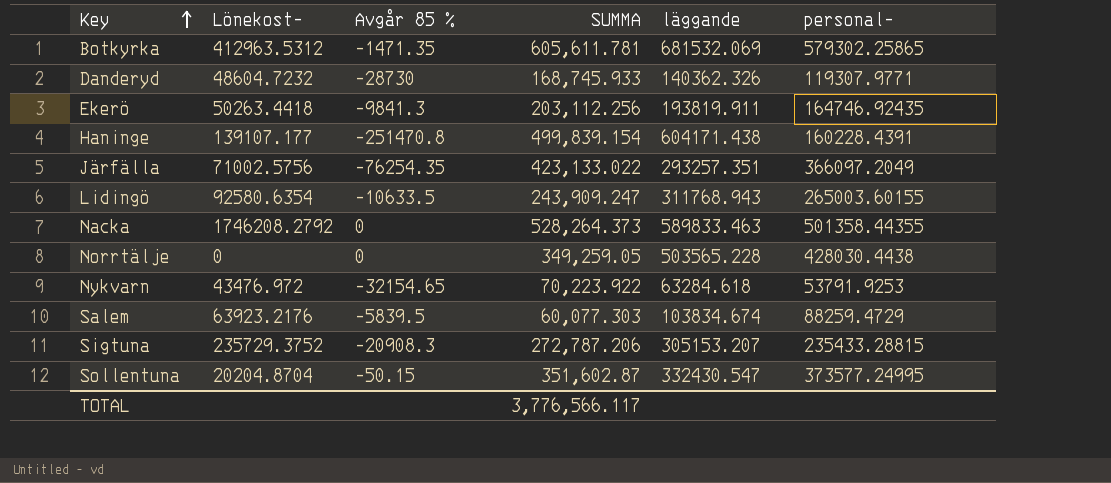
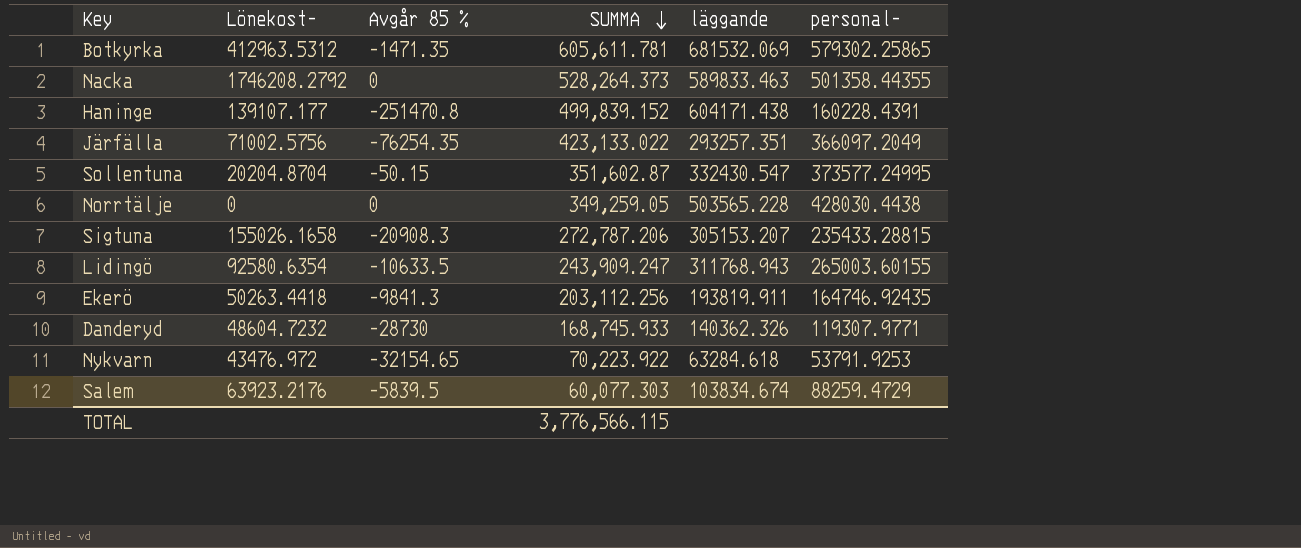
row order: Key ascending -> SUMMA descending
Haninge | SUMMA: 499,839.154 -> 499,839.152
Sigtuna | Lönekost-: 235729.3752 -> 155026.1658
TOTAL | SUMMA: 3,776,566.117 -> 3,776,566.115

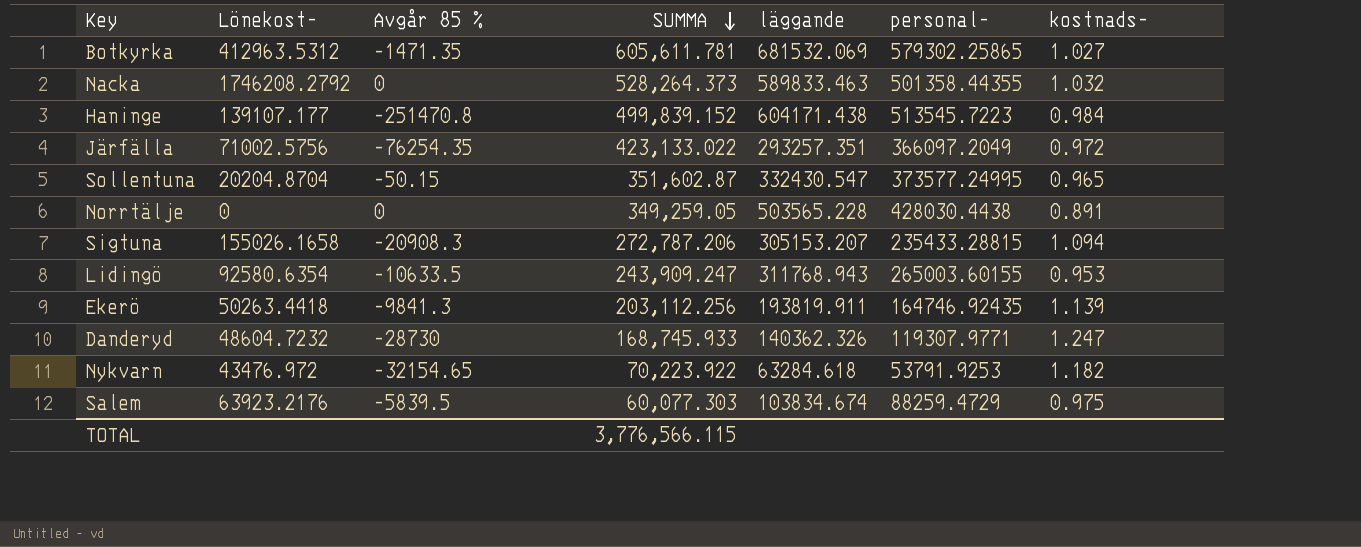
column kostnads- | position: none -> 7
Haninge | personal-: 160228.4391 -> 513545.7223

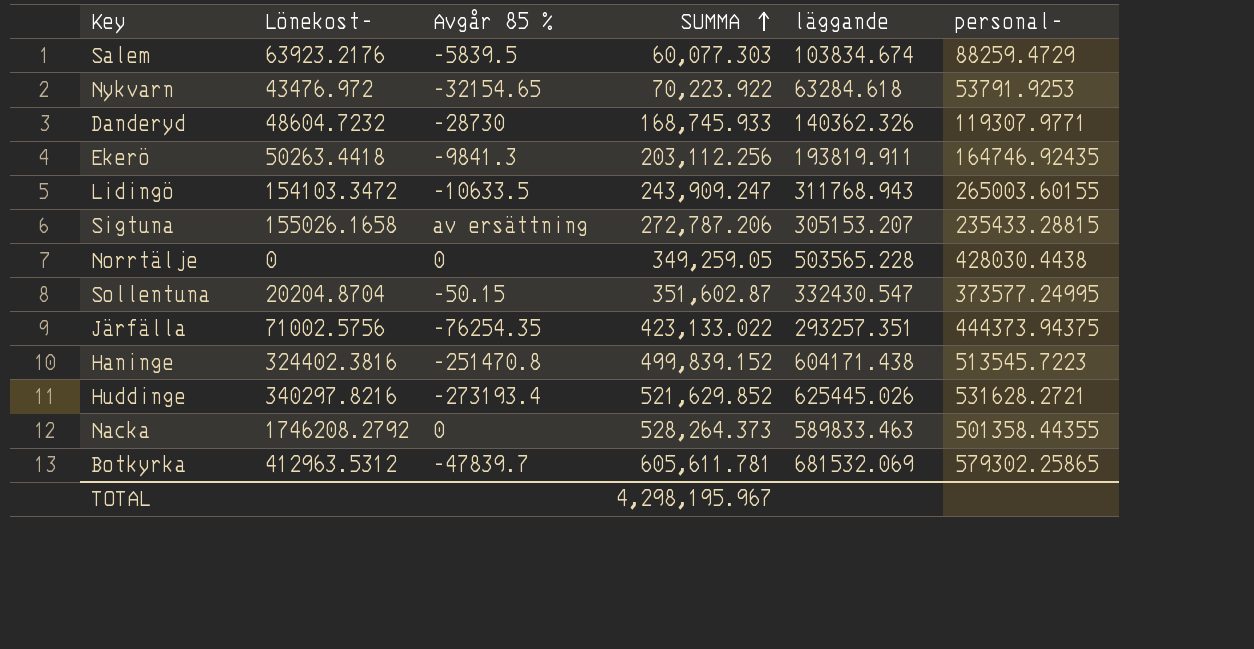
row order: SUMMA descending -> SUMMA ascending
column kostnads- | position: 7 -> none
Lidingö | Lönekost-: 92580.6354 -> 154103.3472
Sigtuna | Avgår 85 %: -20908.3 -> av ersättning
Järfälla | personal-: 366097.2049 -> 444373.94375
Haninge | Lönekost-: 139107.177 -> 324402.3816
row Huddinge: none -> 340297.8216 | -273193.4 | 521,629.852 | 625445.026 | 531628.2721
Botkyrka | Avgår 85 %: -1471.35 -> -47839.7
TOTAL | SUMMA: 3,776,566.115 -> 4,298,195.967

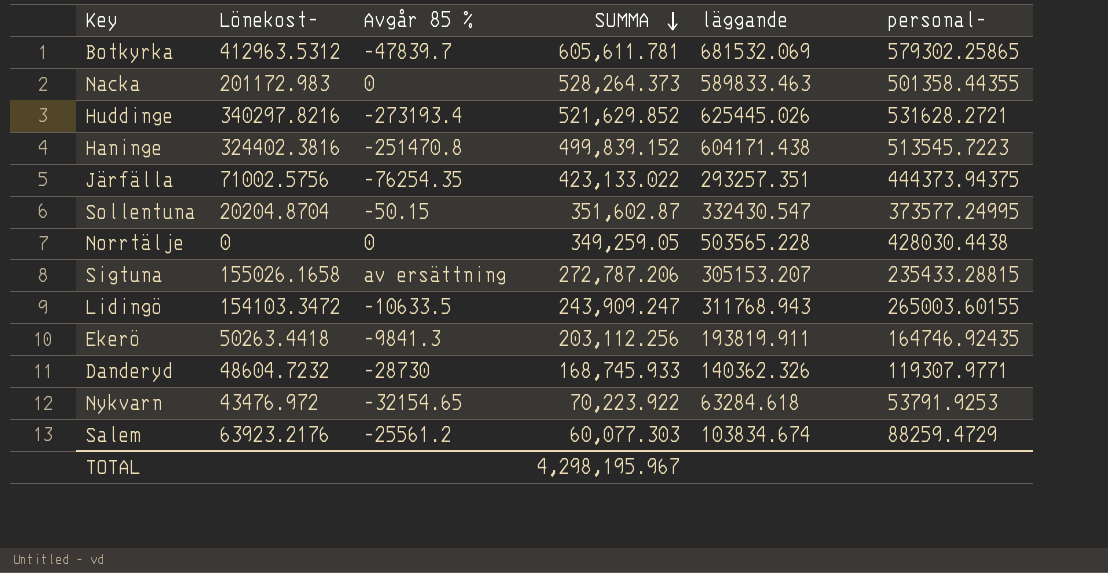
row order: SUMMA ascending -> SUMMA descending
Nacka | Lönekost-: 1746208.2792 -> 201172.983
Salem | Avgår 85 %: -5839.5 -> -25561.2

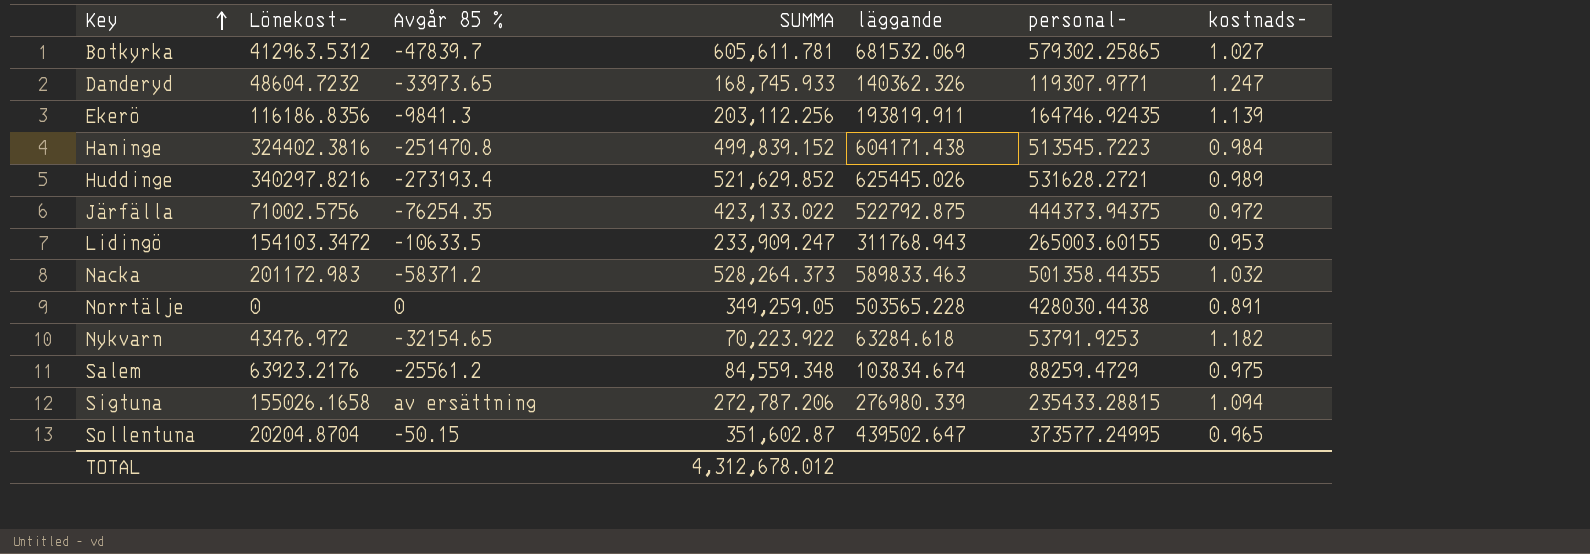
row order: SUMMA descending -> Key ascending
column kostnads- | position: none -> 7
Danderyd | Avgår 85 %: -28730 -> -33973.65
Ekerö | Lönekost-: 50263.4418 -> 116186.8356
Järfälla | läggande: 293257.351 -> 522792.875
Lidingö | SUMMA: 243,909.247 -> 233,909.247
Nacka | Avgår 85 %: 0 -> -58371.2
Salem | SUMMA: 60,077.303 -> 84,559.348
Sigtuna | läggande: 305153.207 -> 276980.339
Sollentuna | läggande: 332430.547 -> 439502.647
TOTAL | SUMMA: 4,298,195.967 -> 4,312,678.012

